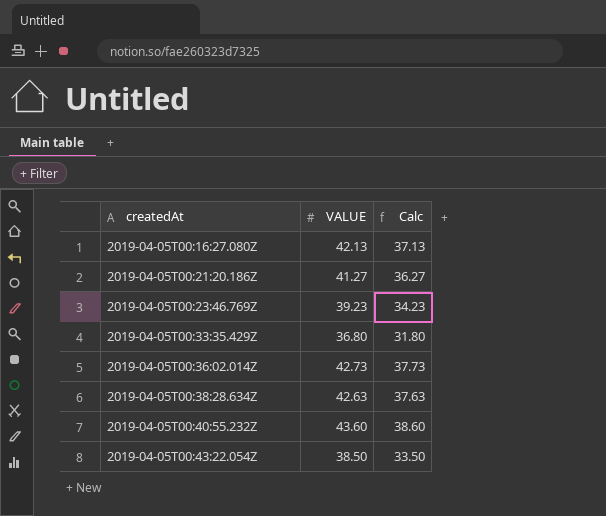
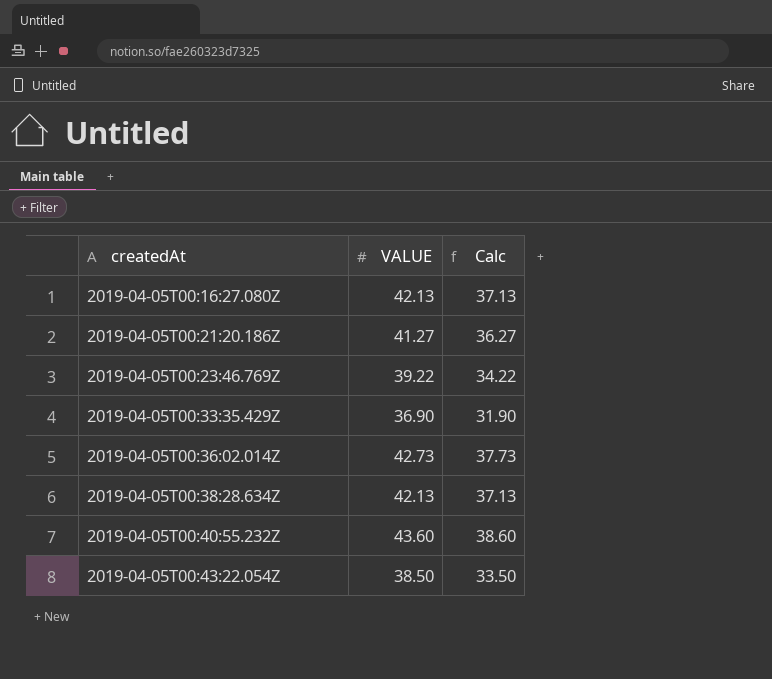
2019-04-05T00:23:46.769Z | VALUE: 39.23 -> 39.22
2019-04-05T00:23:46.769Z | Calc: 34.23 -> 34.22
2019-04-05T00:33:35.429Z | VALUE: 36.80 -> 36.90
2019-04-05T00:33:35.429Z | Calc: 31.80 -> 31.90
2019-04-05T00:38:28.634Z | VALUE: 42.63 -> 42.13
2019-04-05T00:38:28.634Z | Calc: 37.63 -> 37.13

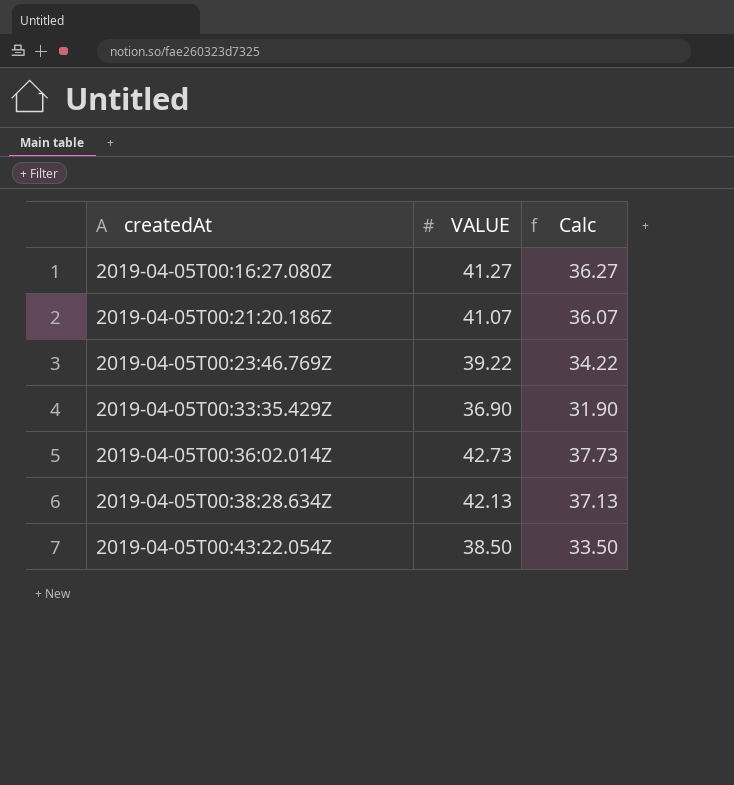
row 2019-04-05T00:40:55.232Z: 43.60 | 38.60 -> none
2019-04-05T00:16:27.080Z | VALUE: 42.13 -> 41.27
2019-04-05T00:16:27.080Z | Calc: 37.13 -> 36.27
2019-04-05T00:21:20.186Z | VALUE: 41.27 -> 41.07
2019-04-05T00:21:20.186Z | Calc: 36.27 -> 36.07

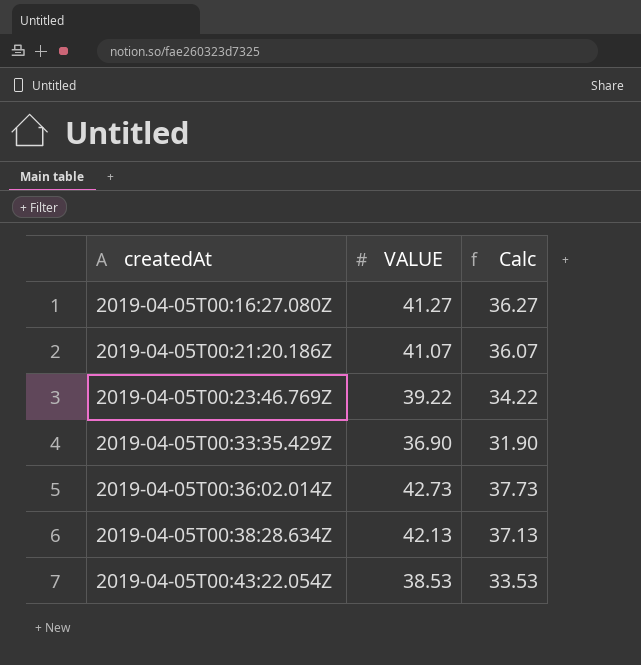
2019-04-05T00:43:22.054Z | VALUE: 38.50 -> 38.53
2019-04-05T00:43:22.054Z | Calc: 33.50 -> 33.53

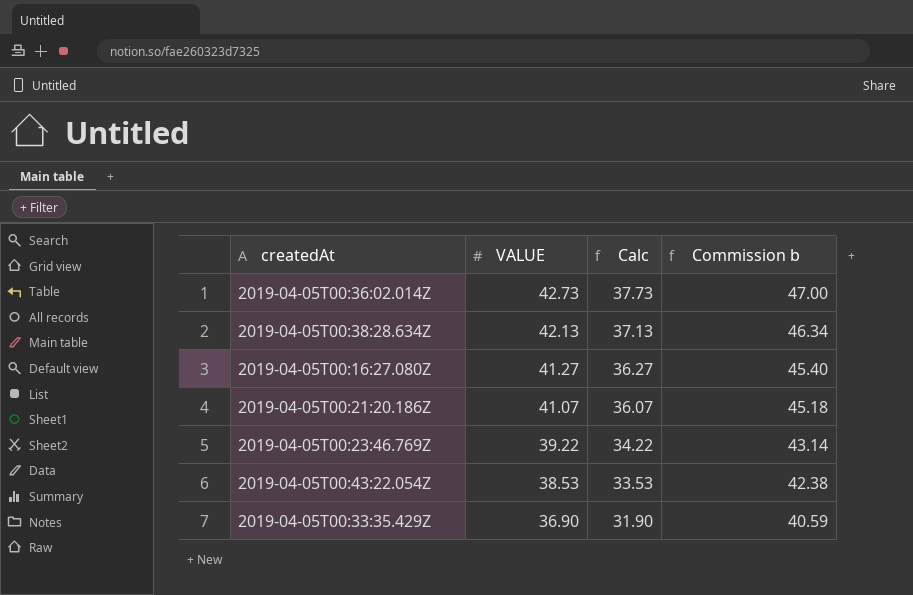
row order: createdAt ascending -> VALUE descending
column Commission b | formula: none -> [VALUE] * 1.1

